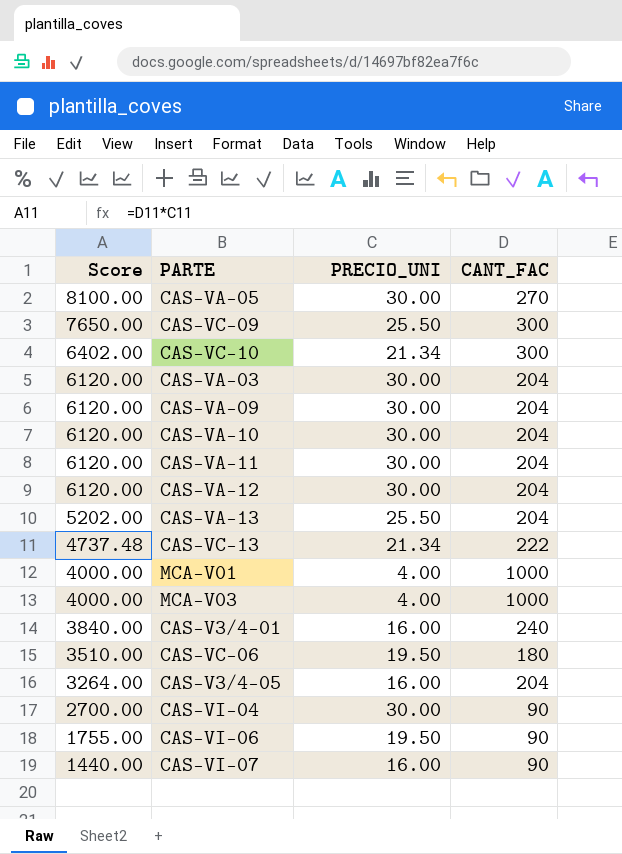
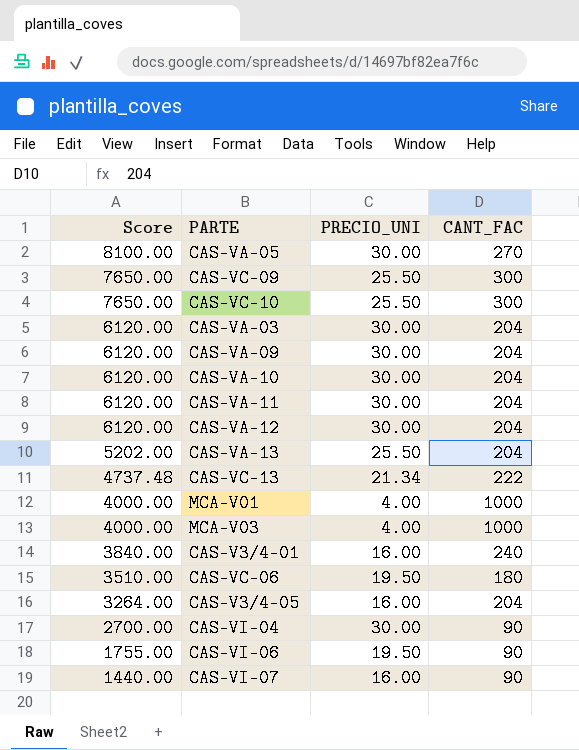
CAS-VC-10 | Score: 6402.00 -> 7650.00
CAS-VC-10 | PRECIO_UNI: 21.34 -> 25.50

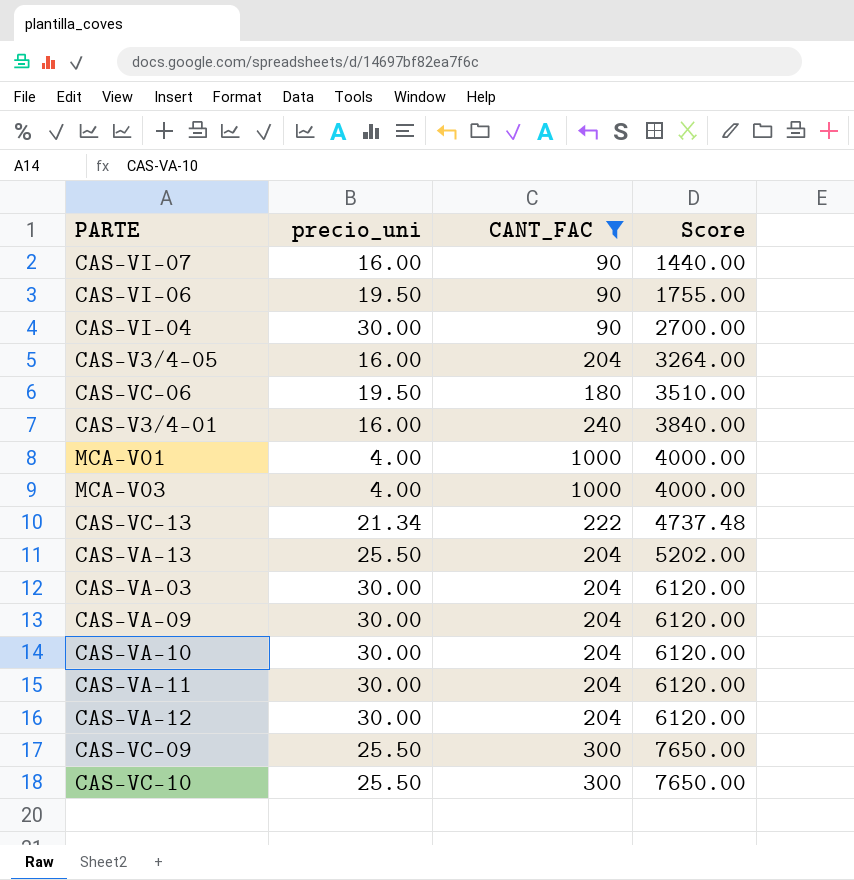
filter: none -> CANT_FAC != 270
row order: Score descending -> Score ascending
column name: PRECIO_UNI -> precio_uni
column Score | position: 1 -> 4

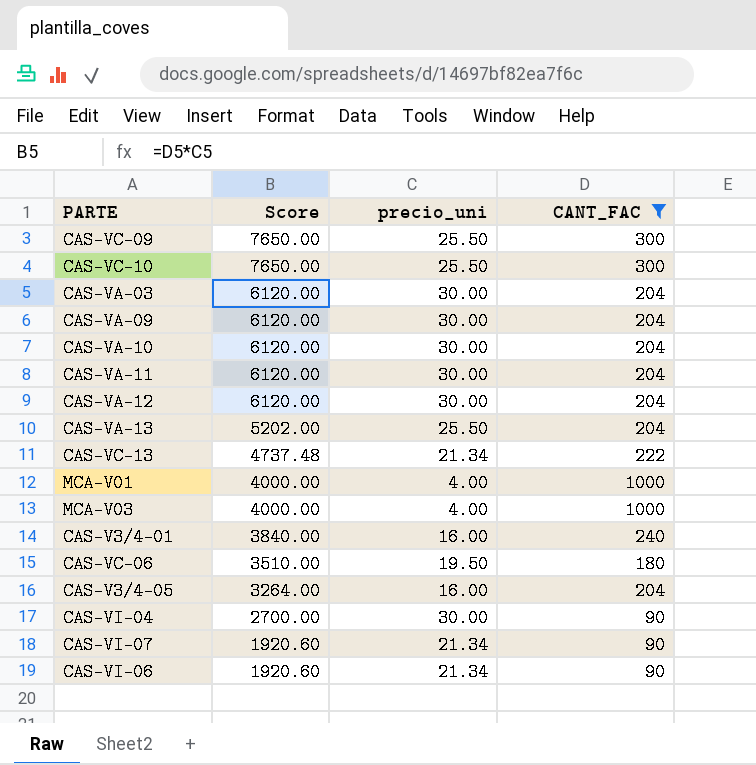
row order: Score ascending -> Score descending
column Score | position: 4 -> 2
CAS-VI-07 | Score: 1440.00 -> 1920.60
CAS-VI-07 | precio_uni: 16.00 -> 21.34
CAS-VI-06 | Score: 1755.00 -> 1920.60
CAS-VI-06 | precio_uni: 19.50 -> 21.34

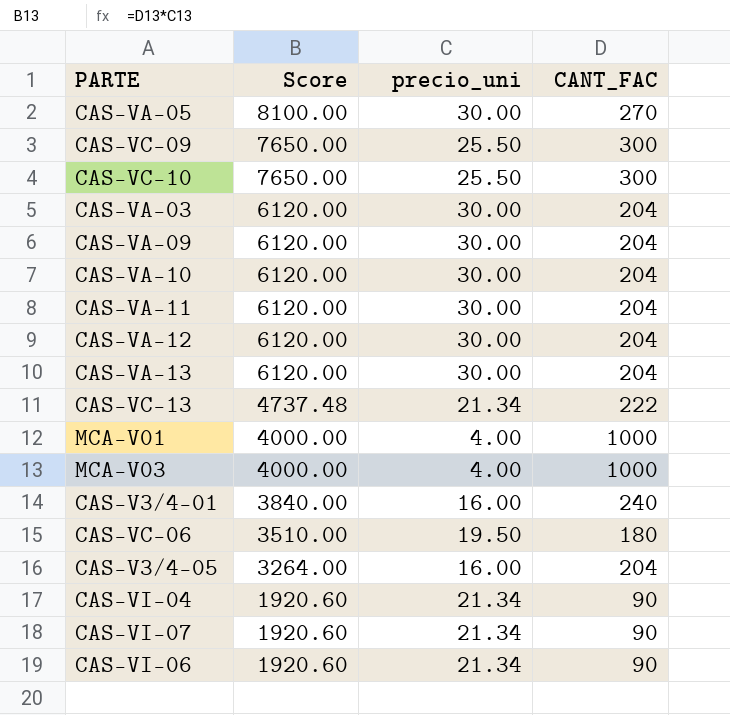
filter: CANT_FAC != 270 -> none
CAS-VA-13 | Score: 5202.00 -> 6120.00
CAS-VA-13 | precio_uni: 25.50 -> 30.00
CAS-VI-04 | Score: 2700.00 -> 1920.60
CAS-VI-04 | precio_uni: 30.00 -> 21.34

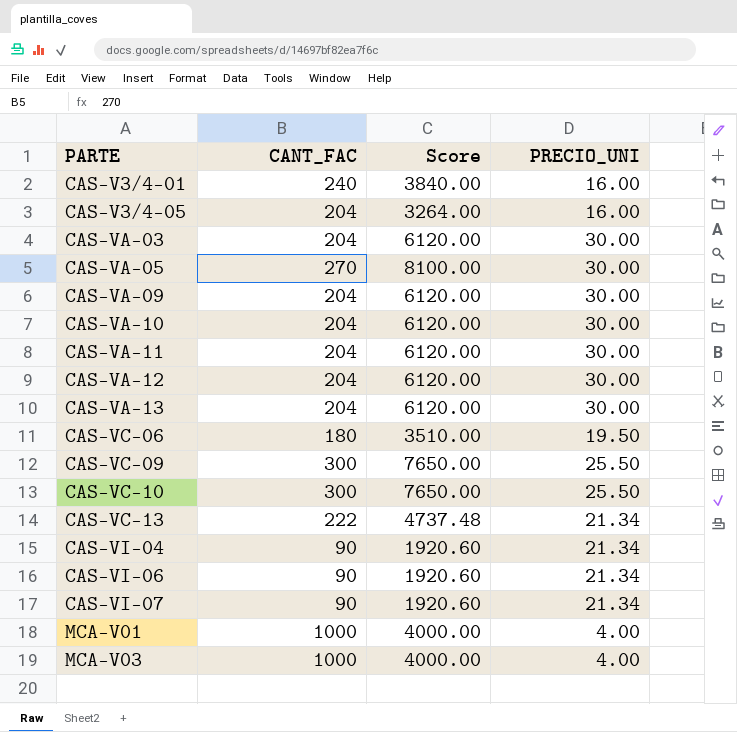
row order: Score descending -> PARTE ascending
column CANT_FAC | position: 4 -> 2
column name: precio_uni -> PRECIO_UNI

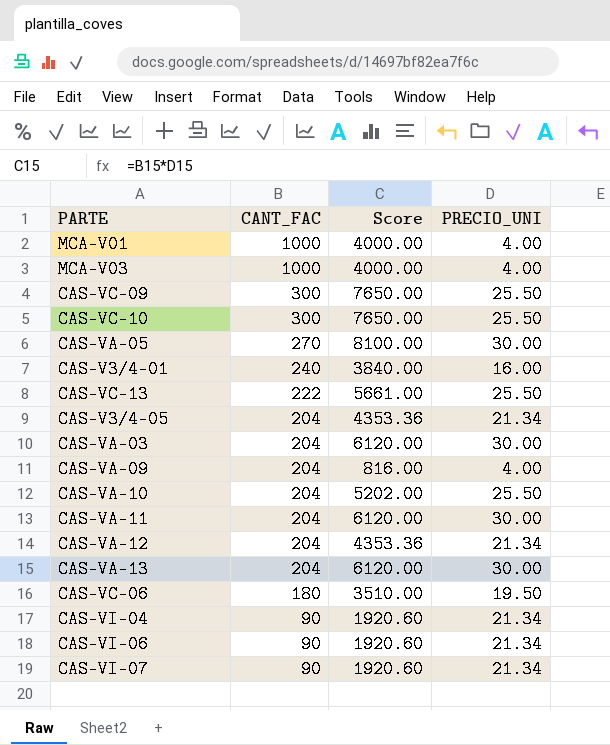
row order: PARTE ascending -> CANT_FAC descending
CAS-VC-13 | Score: 4737.48 -> 5661.00
CAS-VC-13 | PRECIO_UNI: 21.34 -> 25.50
CAS-V3/4-05 | Score: 3264.00 -> 4353.36
CAS-V3/4-05 | PRECIO_UNI: 16.00 -> 21.34
CAS-VA-09 | Score: 6120.00 -> 816.00
CAS-VA-09 | PRECIO_UNI: 30.00 -> 4.00
CAS-VA-10 | Score: 6120.00 -> 5202.00
CAS-VA-10 | PRECIO_UNI: 30.00 -> 25.50
CAS-VA-12 | Score: 6120.00 -> 4353.36
CAS-VA-12 | PRECIO_UNI: 30.00 -> 21.34

